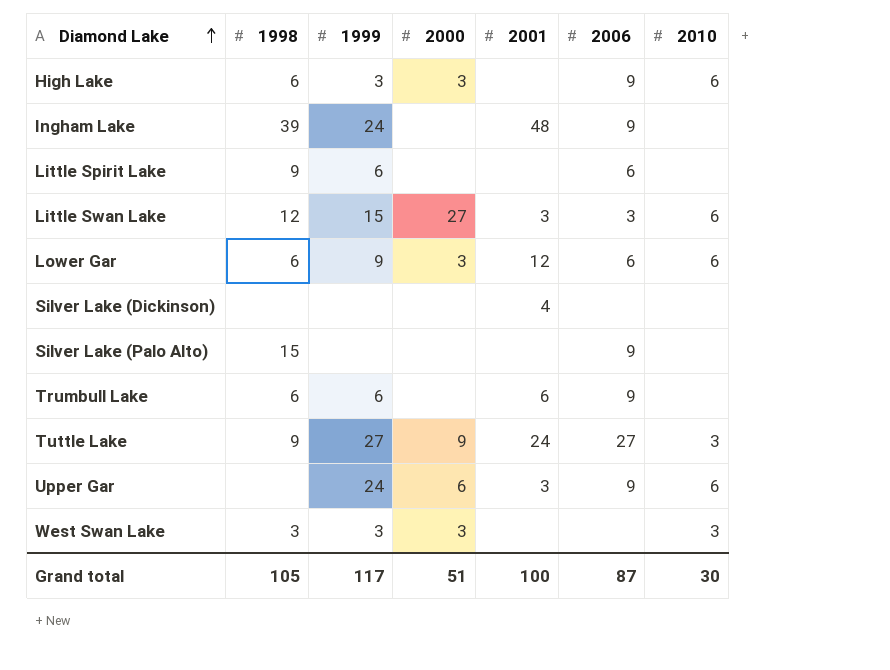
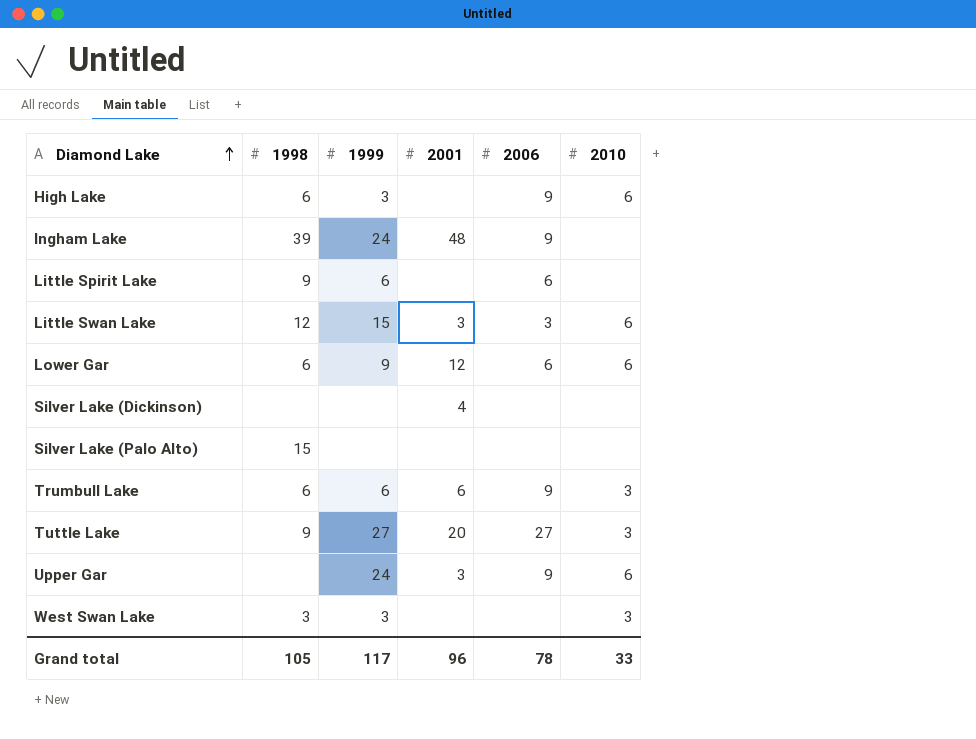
column 2000 | position: 4 -> none
Silver Lake (Palo Alto) | 2006: 9 -> none
Trumbull Lake | 2010: none -> 3
Tuttle Lake | 2001: 24 -> 20
Grand total | 2001: 100 -> 96
Grand total | 2006: 87 -> 78
Grand total | 2010: 30 -> 33

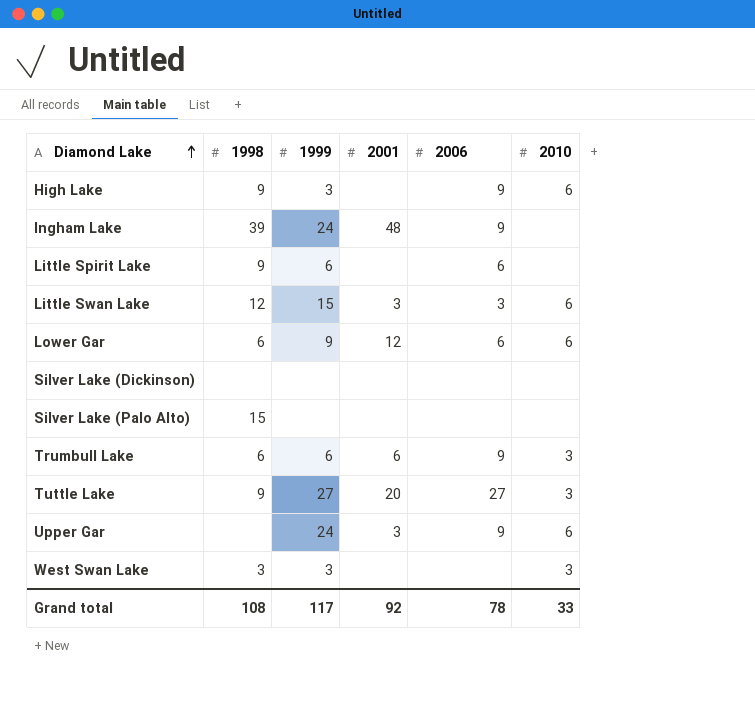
High Lake | 1998: 6 -> 9
Silver Lake (Dickinson) | 2001: 4 -> none
Grand total | 1998: 105 -> 108
Grand total | 2001: 96 -> 92

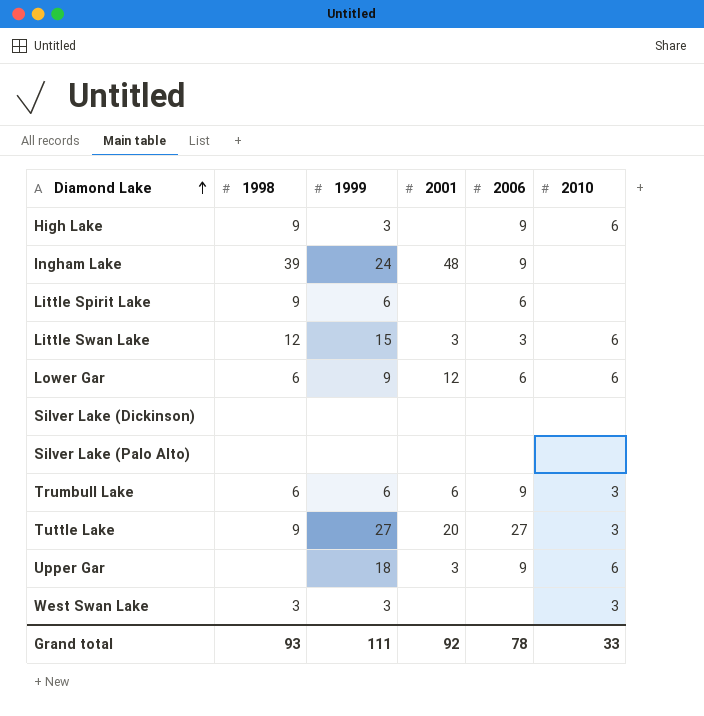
Silver Lake (Palo Alto) | 1998: 15 -> none
Upper Gar | 1999: 24 -> 18
Grand total | 1998: 108 -> 93
Grand total | 1999: 117 -> 111

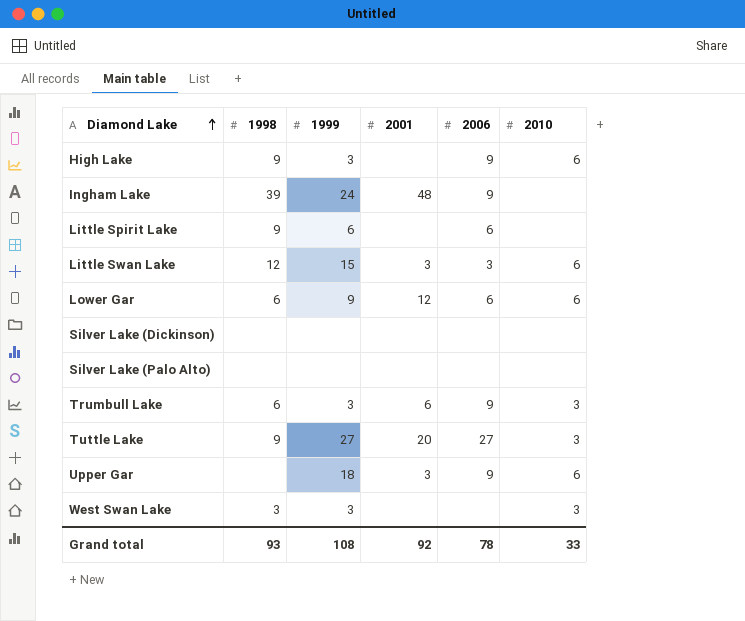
Trumbull Lake | 1999: 6 -> 3
Grand total | 1999: 111 -> 108

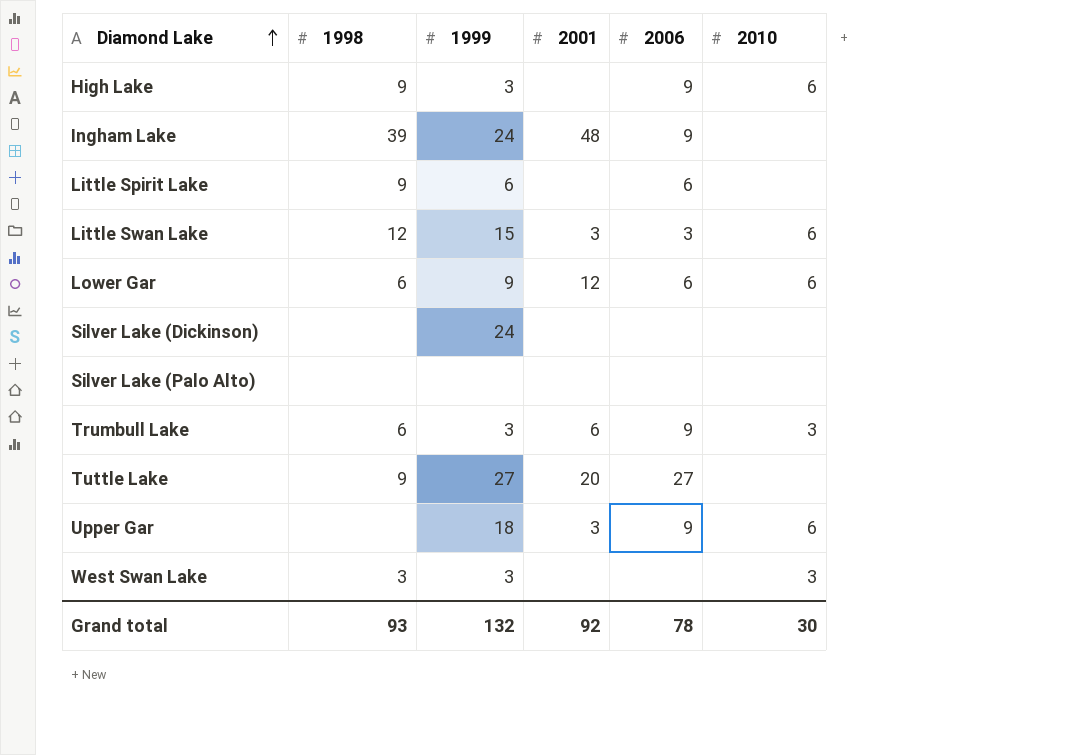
Silver Lake (Dickinson) | 1999: none -> 24
Tuttle Lake | 2010: 3 -> none
Grand total | 1999: 108 -> 132
Grand total | 2010: 33 -> 30

